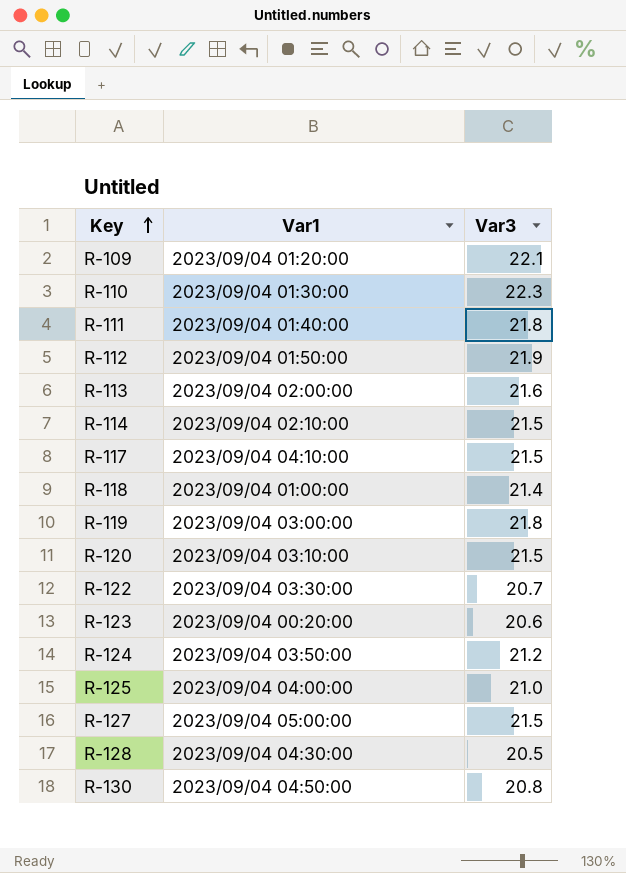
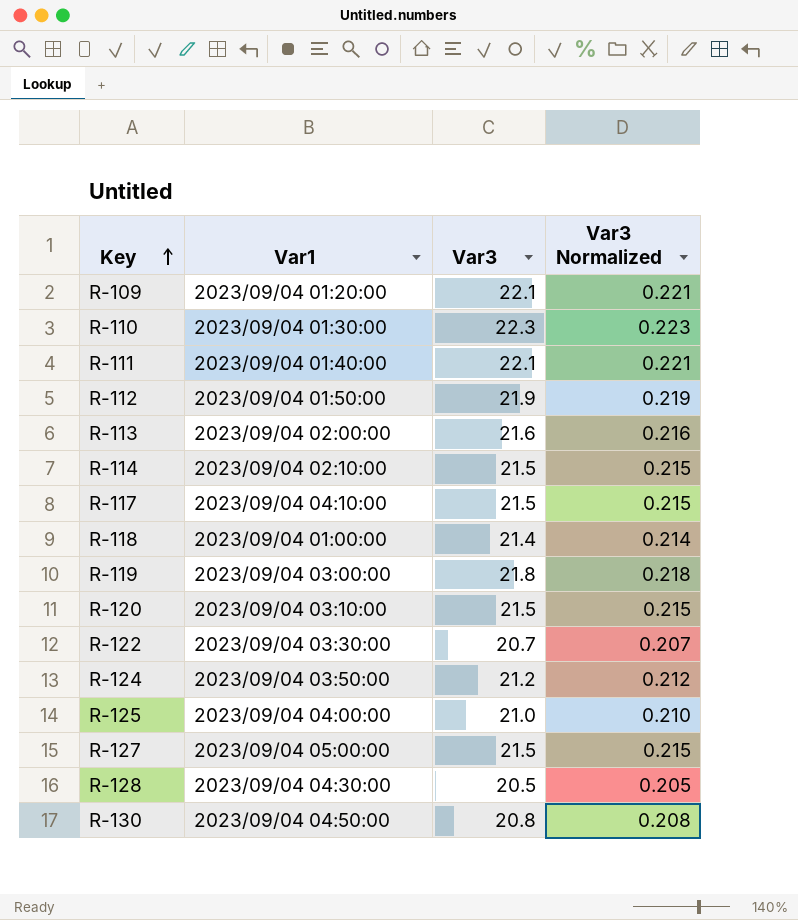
column Var3 Normalized | formula: none -> [Var3] * 0.01
row R-123: 2023/09/04 00:20:00 | 20.6 -> none
R-111 | Var3: 21.8 -> 22.1

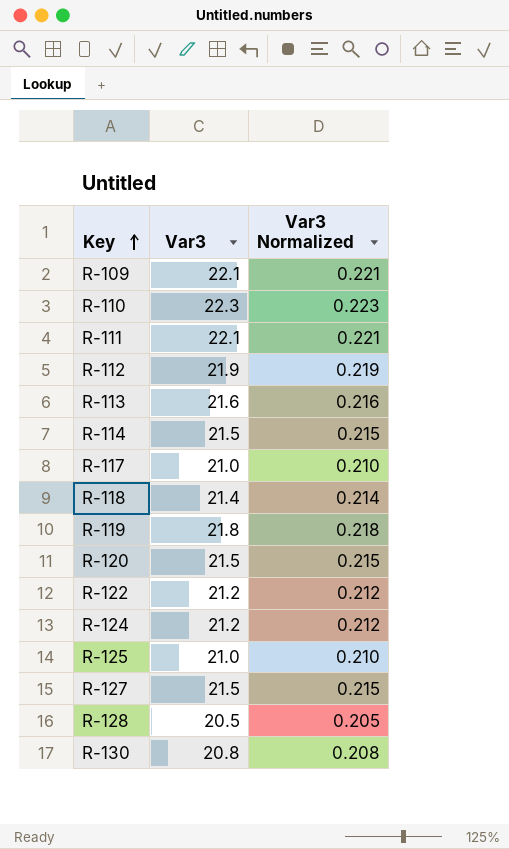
column Var1 | position: 2 -> none
R-117 | Var3: 21.5 -> 21.0
R-117 | Var3 Normalized: 0.215 -> 0.210
R-122 | Var3: 20.7 -> 21.2
R-122 | Var3 Normalized: 0.207 -> 0.212

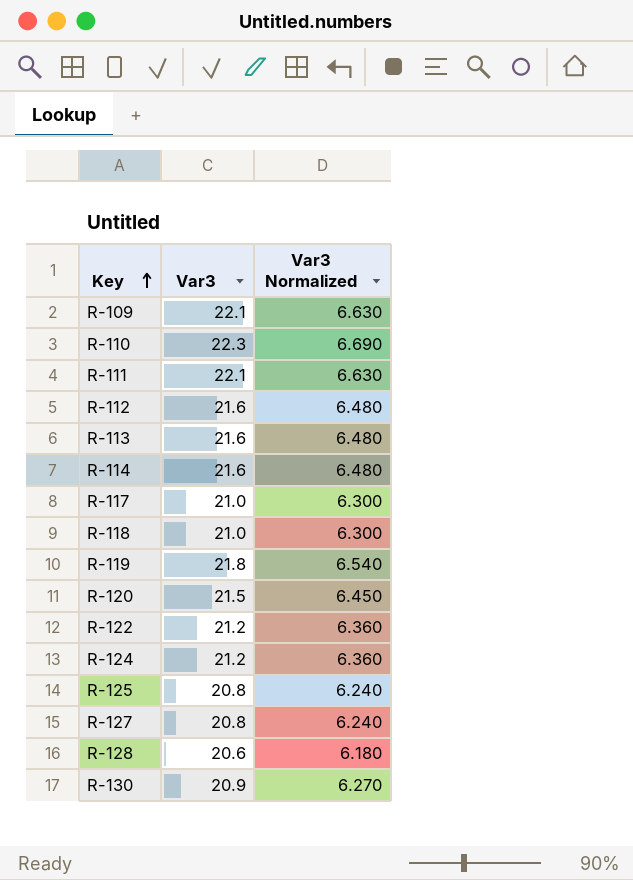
column Var3 Normalized | formula: [Var3] * 0.01 -> [Var3] * 0.3
R-112 | Var3: 21.9 -> 21.6
R-114 | Var3: 21.5 -> 21.6
R-118 | Var3: 21.4 -> 21.0
R-125 | Var3: 21.0 -> 20.8
R-127 | Var3: 21.5 -> 20.8
R-128 | Var3: 20.5 -> 20.6
R-130 | Var3: 20.8 -> 20.9

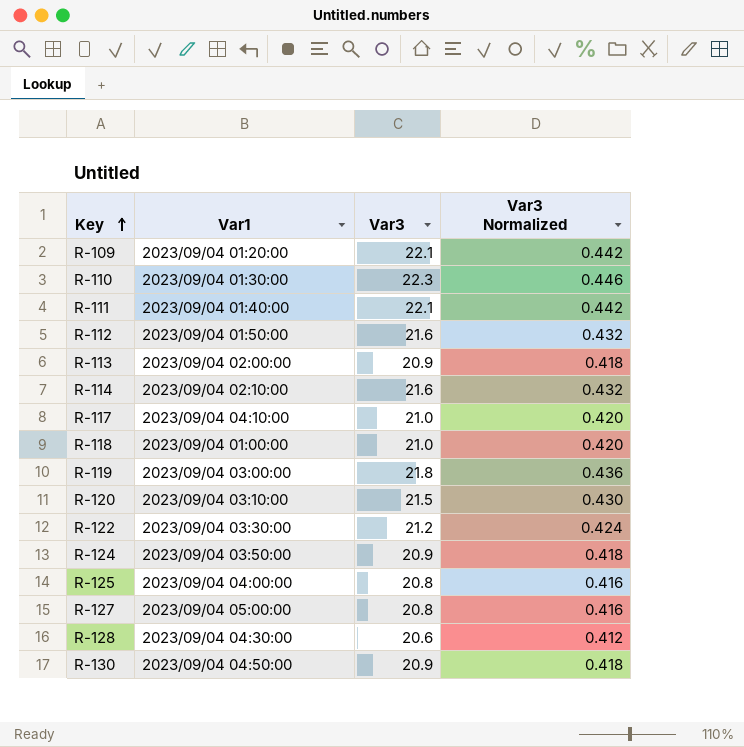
column Var1 | position: none -> 2
column Var3 Normalized | formula: [Var3] * 0.3 -> [Var3] * 0.02
R-113 | Var3: 21.6 -> 20.9
R-124 | Var3: 21.2 -> 20.9

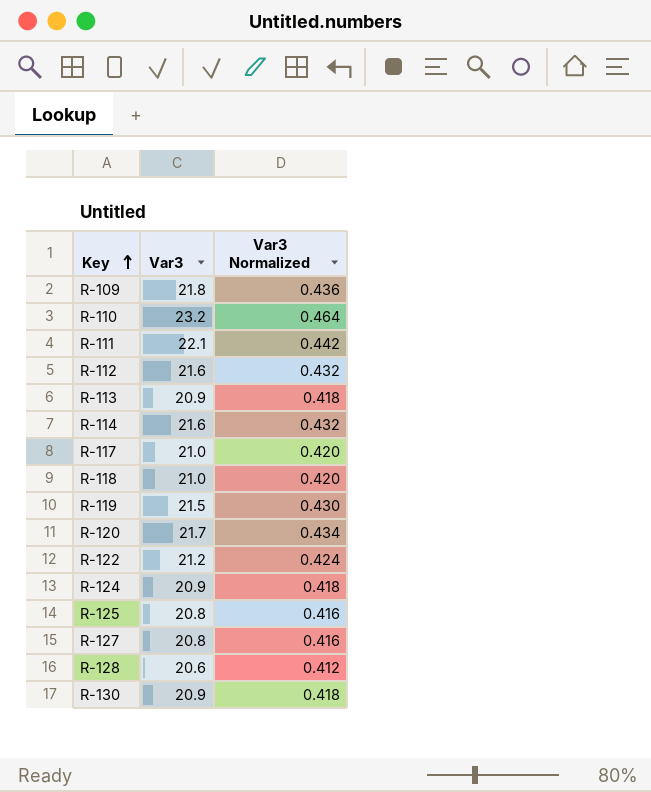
column Var1 | position: 2 -> none
R-109 | Var3: 22.1 -> 21.8
R-109 | Var3 Normalized: 0.442 -> 0.436
R-110 | Var3: 22.3 -> 23.2
R-110 | Var3 Normalized: 0.446 -> 0.464
R-119 | Var3: 21.8 -> 21.5
R-119 | Var3 Normalized: 0.436 -> 0.430
R-120 | Var3: 21.5 -> 21.7
R-120 | Var3 Normalized: 0.430 -> 0.434

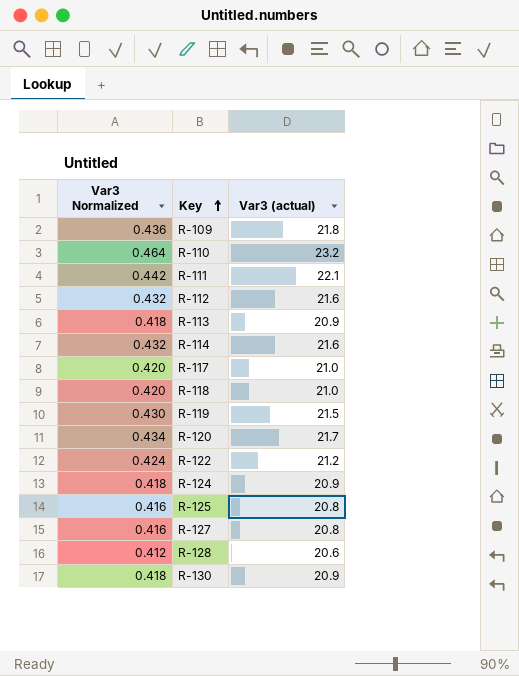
column Var3 Normalized | position: 3 -> 1
column name: Var3 -> Var3 (actual)

